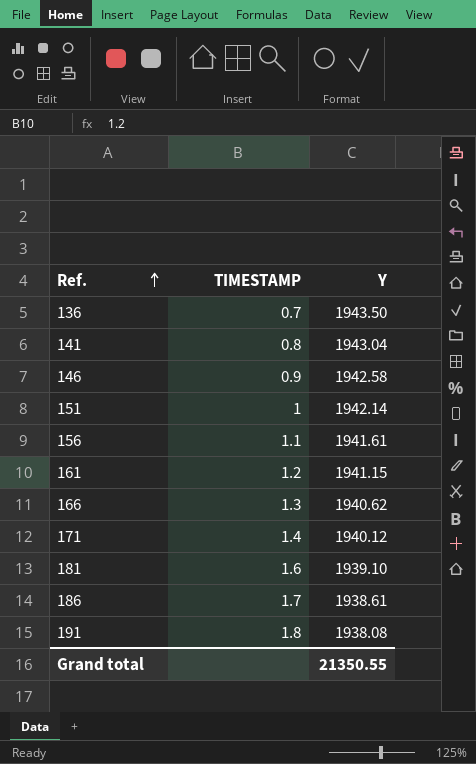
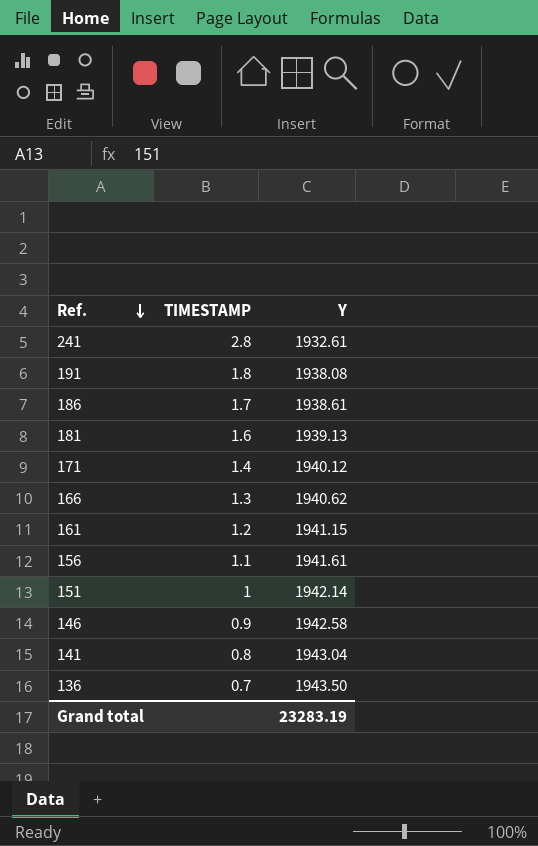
row order: Ref. ascending -> Ref. descending
row 241: none -> 2.8 | 1932.61
181 | Y: 1939.10 -> 1939.13
Grand total | Y: 21350.55 -> 23283.19

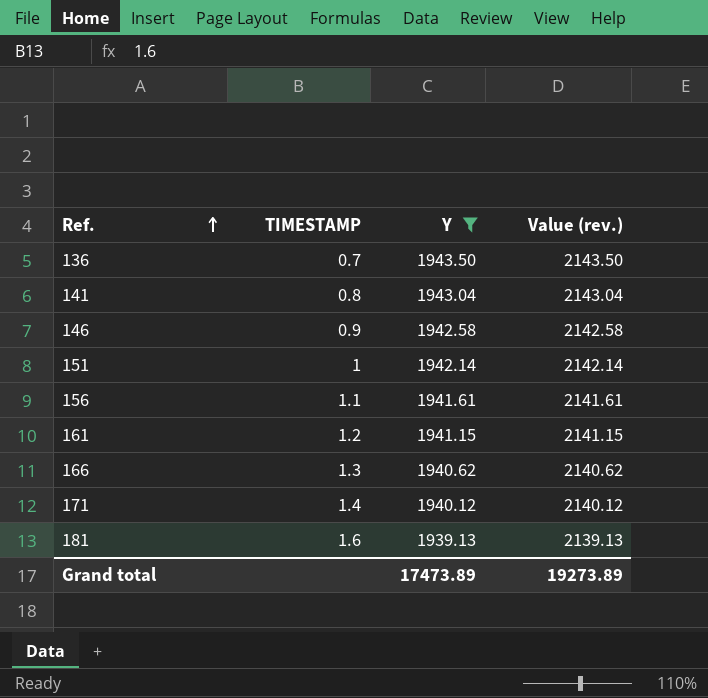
filter: none -> Y >= 1939.13
row order: Ref. descending -> Ref. ascending
column Value (rev.) | formula: none -> [Y] + 200
Grand total | Y: 23283.19 -> 17473.89

